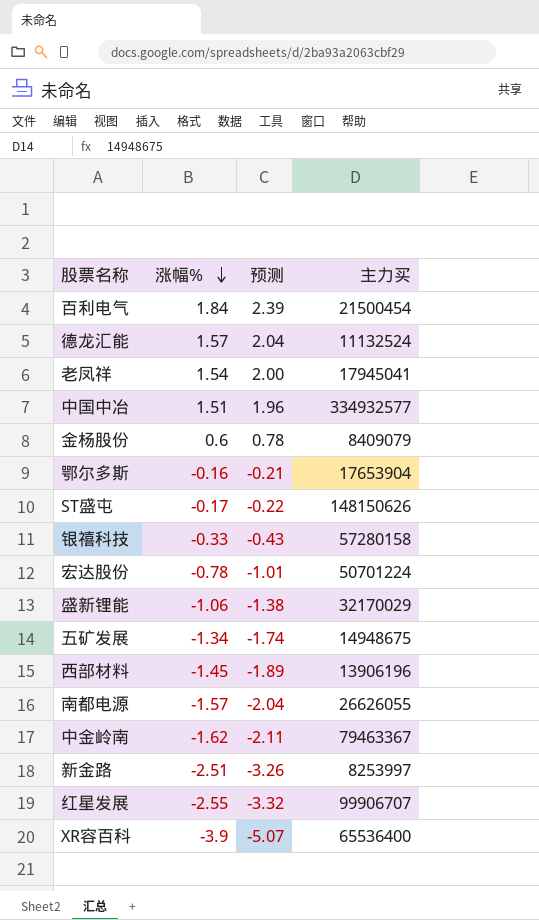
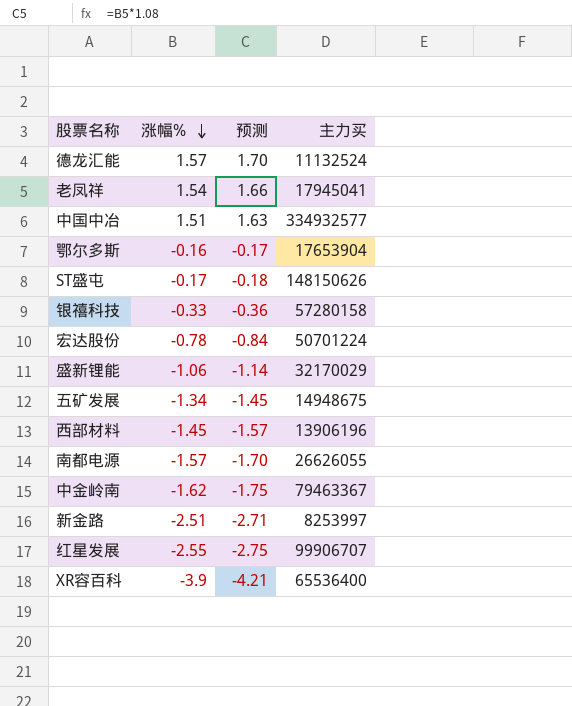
column 预测 | formula: [涨幅%] * 1.3 -> [涨幅%] * 1.08
row 百利电气: 1.84 | 2.39 | 21500454 -> none
row 金杨股份: 0.6 | 0.78 | 8409079 -> none

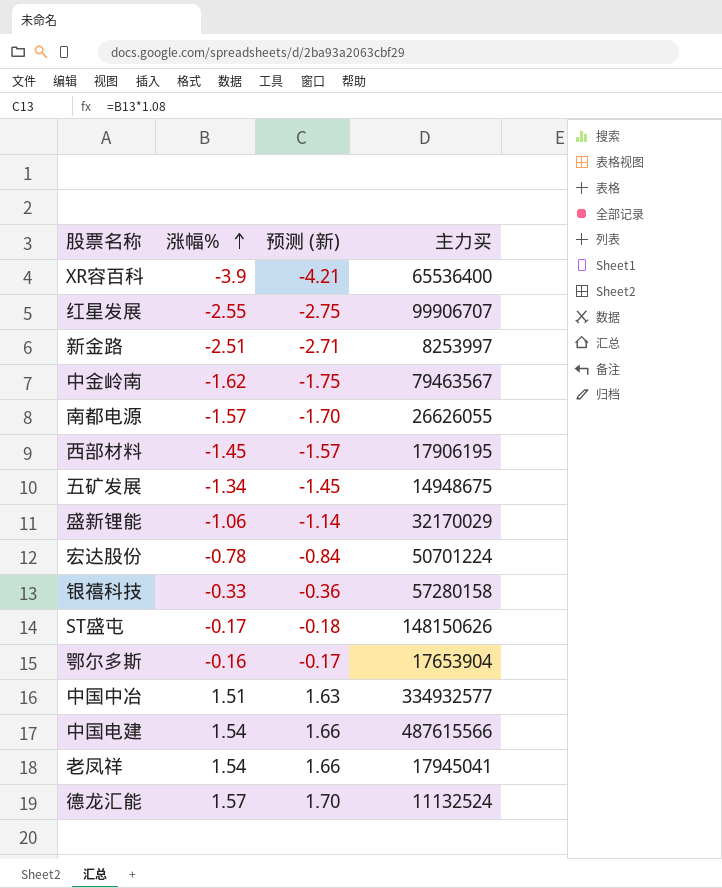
row order: 涨幅% descending -> 涨幅% ascending
column name: 预测 -> 预测 (新)
中金岭南 | 主力买: 79463367 -> 79463567
西部材料 | 主力买: 13906196 -> 17906195
row 中国电建: none -> 1.54 | 1.66 | 487615566

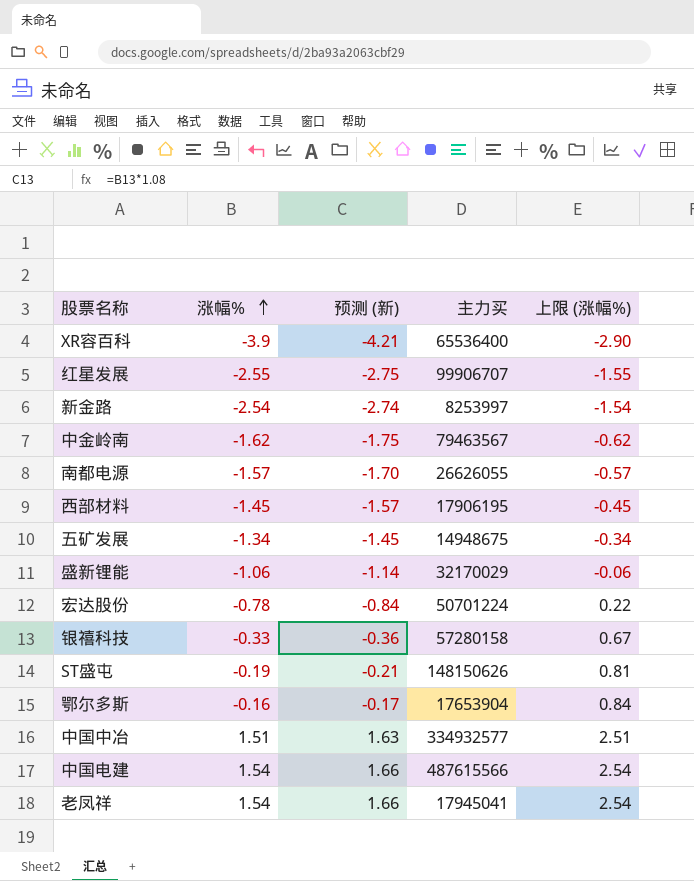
column 上限 (涨幅%) | formula: none -> [涨幅%] + 1
row 德龙汇能: 1.57 | 1.70 | 11132524 -> none
新金路 | 涨幅%: -2.51 -> -2.54
新金路 | 预测 (新): -2.71 -> -2.74
ST盛屯 | 涨幅%: -0.17 -> -0.19
ST盛屯 | 预测 (新): -0.18 -> -0.21

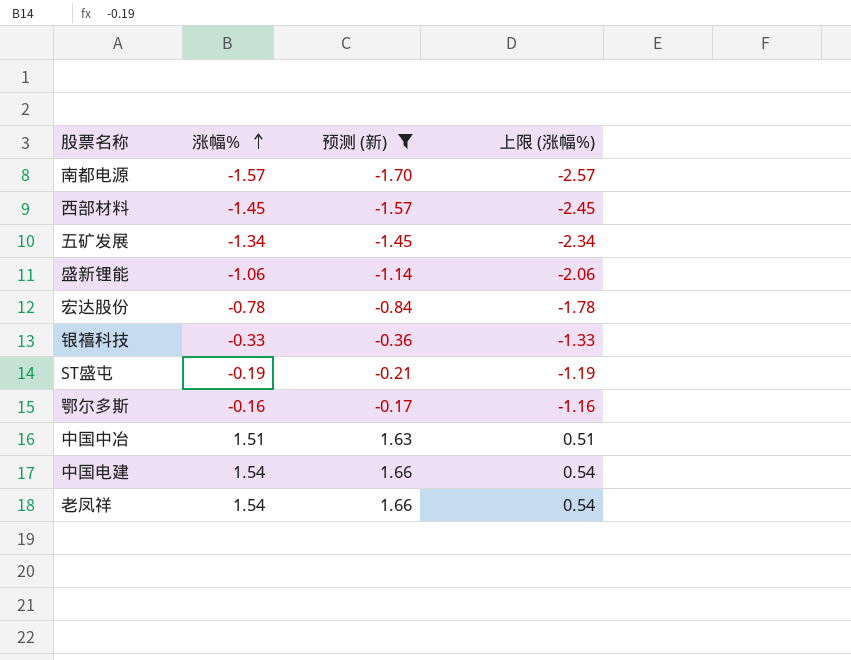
filter: none -> 预测 (新) >= -1.70
column 主力买 | position: 4 -> none
column 上限 (涨幅%) | formula: [涨幅%] + 1 -> [涨幅%] - 1

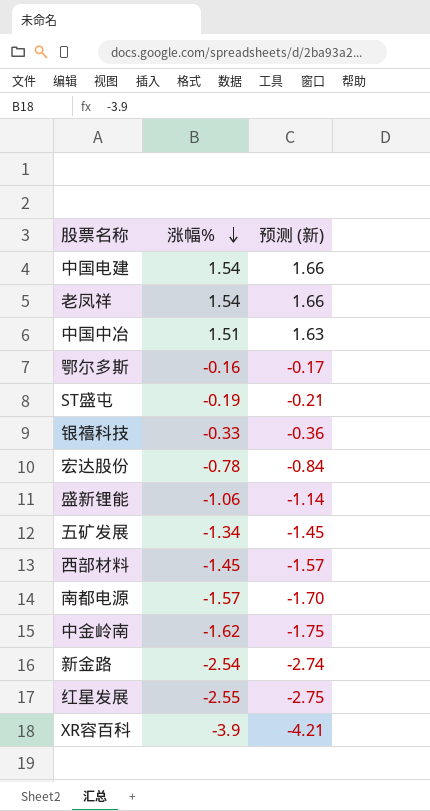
filter: 预测 (新) >= -1.70 -> none
row order: 涨幅% ascending -> 涨幅% descending
column 上限 (涨幅%) | formula: [涨幅%] - 1 -> none

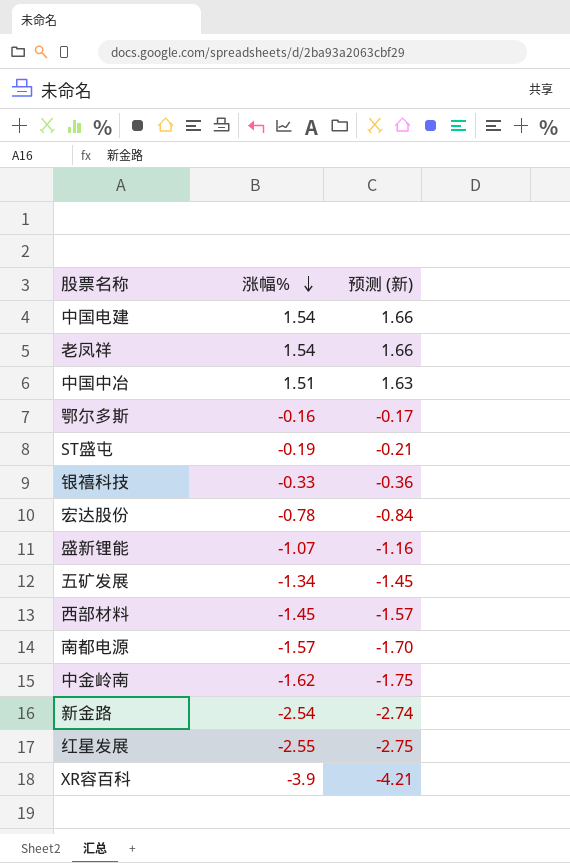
盛新锂能 | 涨幅%: -1.06 -> -1.07
盛新锂能 | 预测 (新): -1.14 -> -1.16

